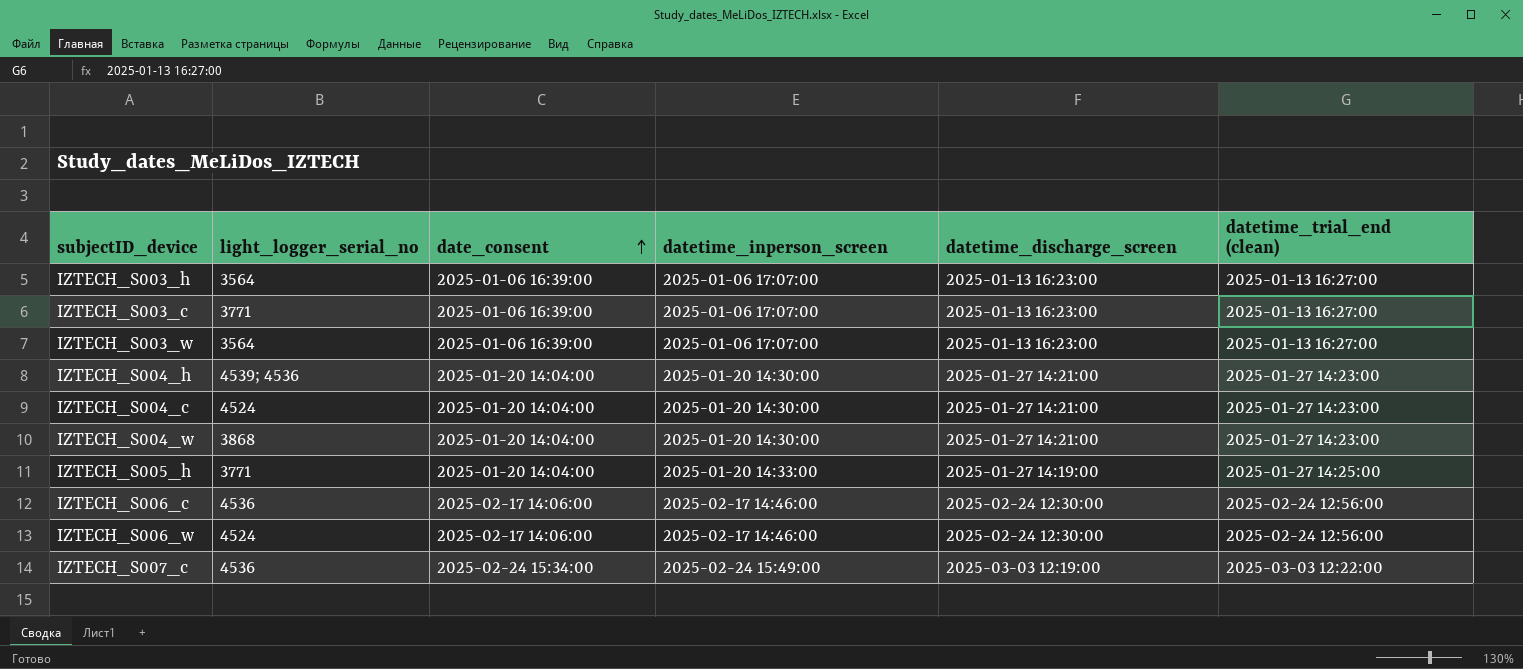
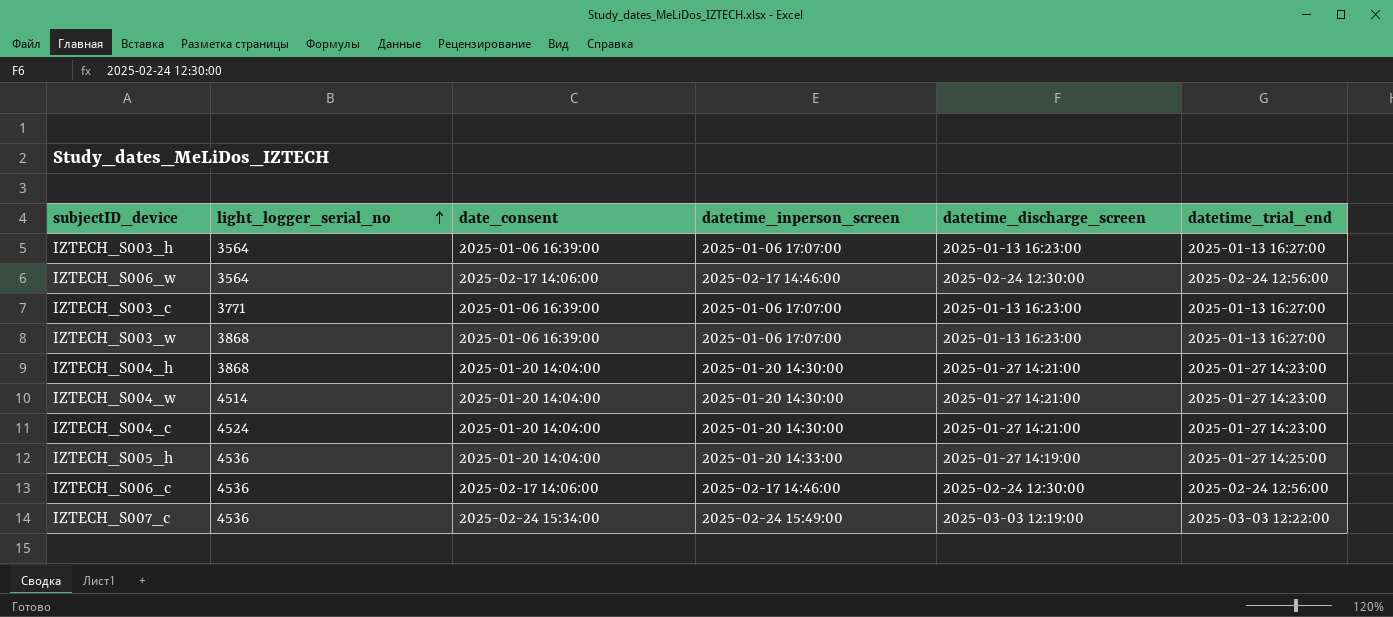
row order: date_consent ascending -> light_logger_serial_no ascending
column name: datetime_trial_end (clean) -> datetime_trial_end
IZTECH_S006_w | light_logger_serial_no: 4524 -> 3564
IZTECH_S003_w | light_logger_serial_no: 3564 -> 3868
IZTECH_S004_h | light_logger_serial_no: 4539; 4536 -> 3868
IZTECH_S004_w | light_logger_serial_no: 3868 -> 4514
IZTECH_S005_h | light_logger_serial_no: 3771 -> 4536

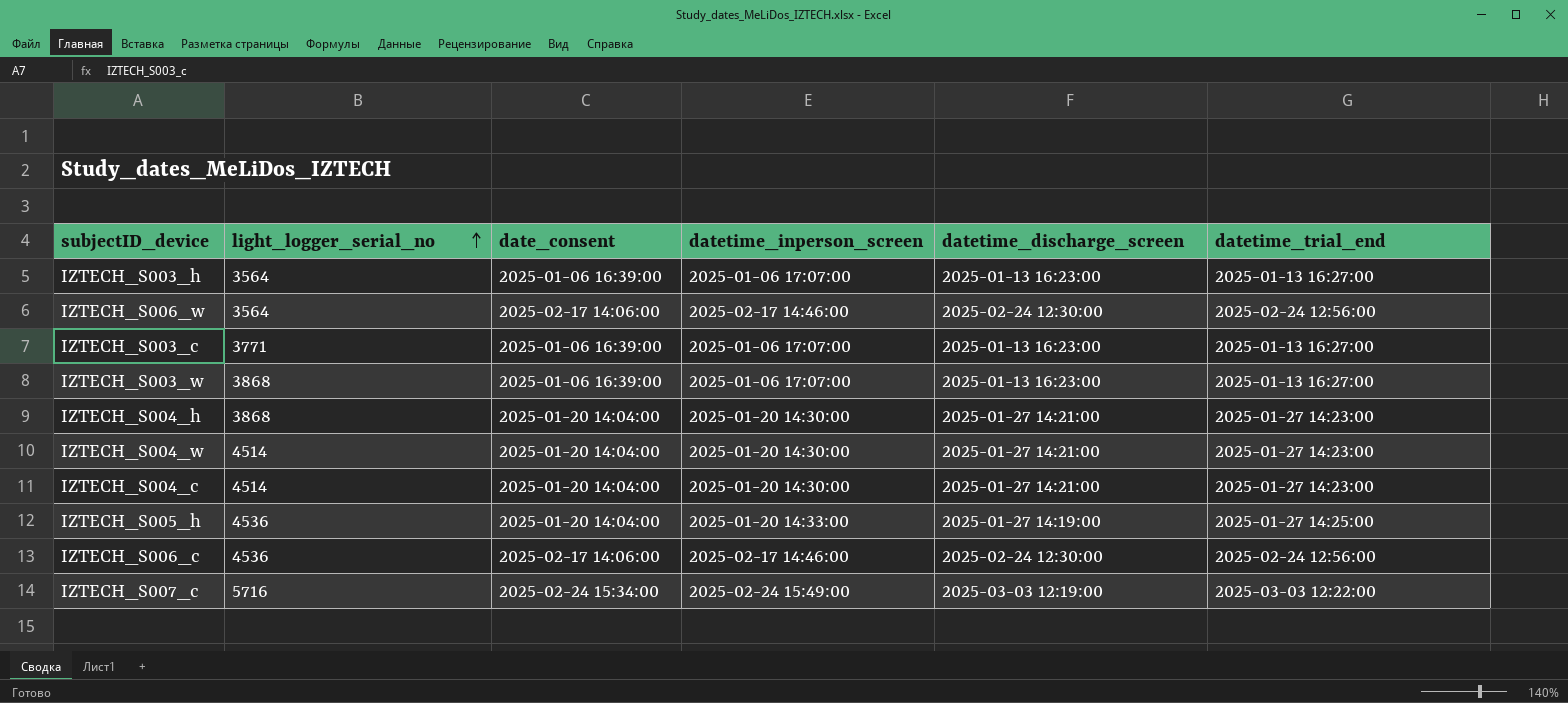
IZTECH_S004_c | light_logger_serial_no: 4524 -> 4514
IZTECH_S007_c | light_logger_serial_no: 4536 -> 5716

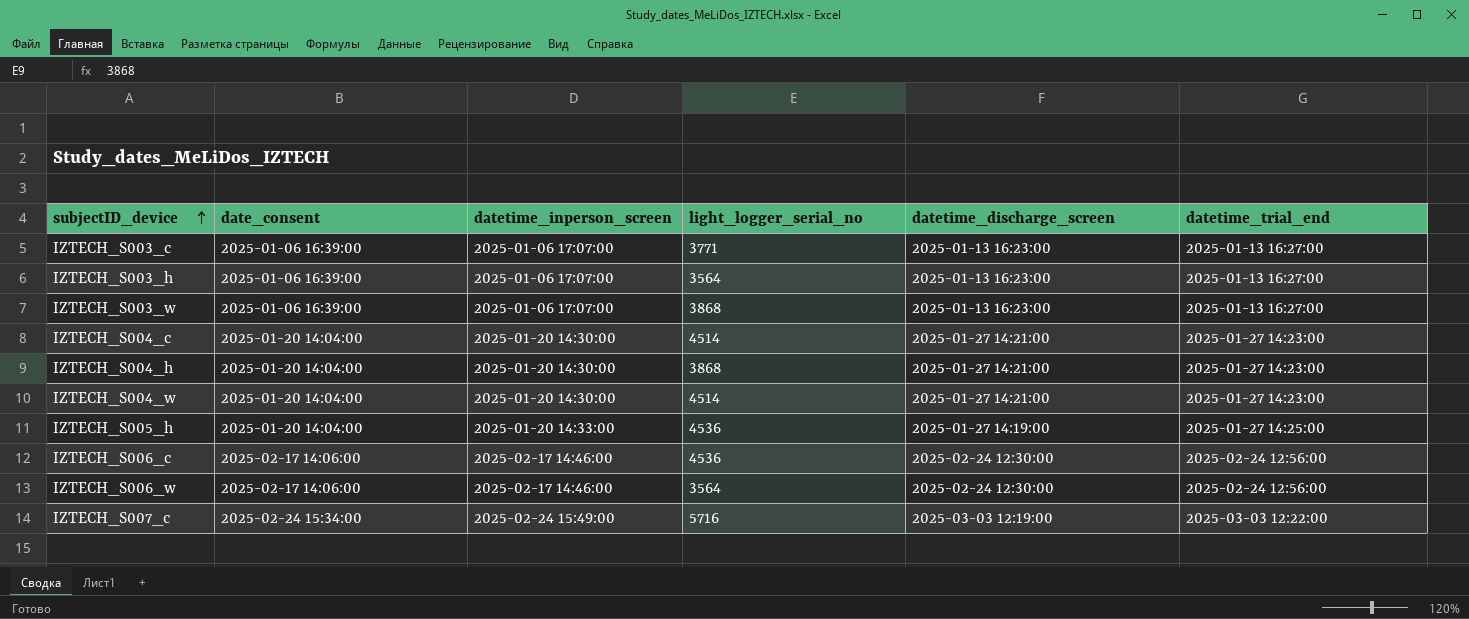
row order: light_logger_serial_no ascending -> subjectID_device ascending
column light_logger_serial_no | position: 2 -> 4

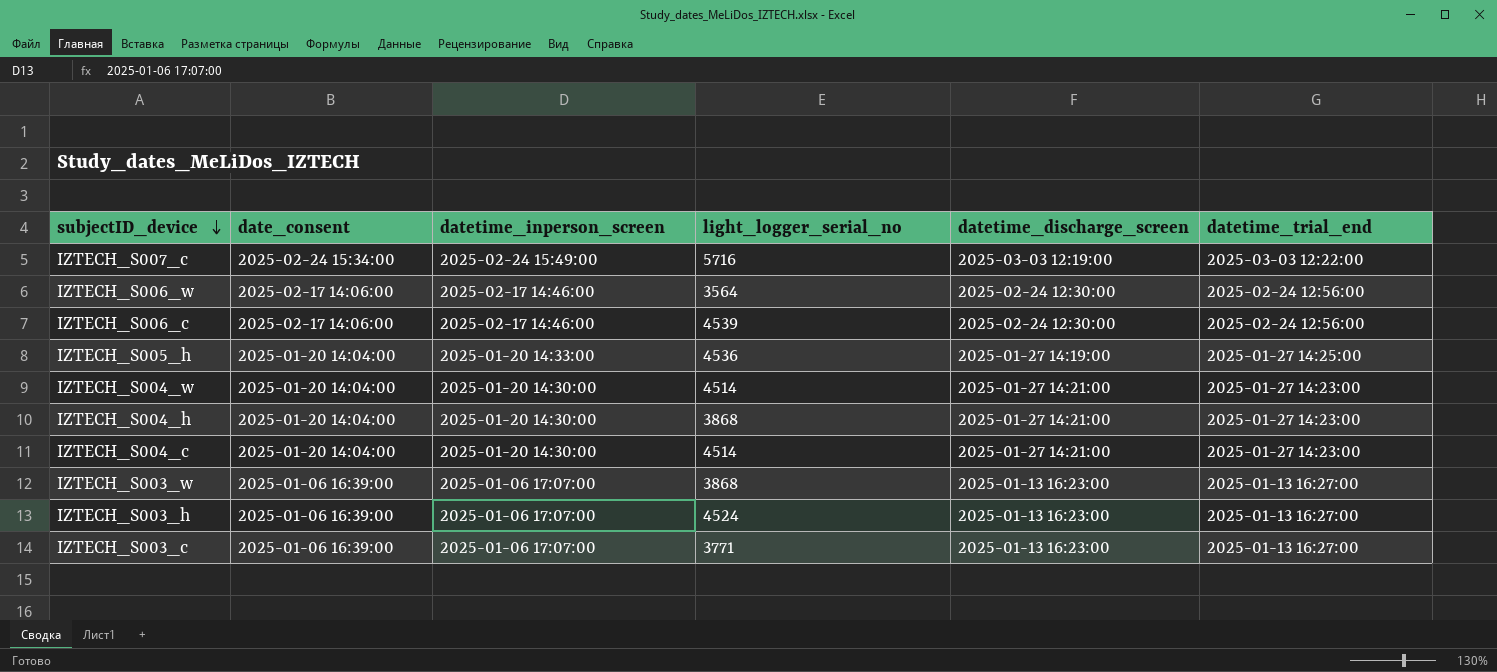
row order: subjectID_device ascending -> subjectID_device descending
IZTECH_S006_c | light_logger_serial_no: 4536 -> 4539
IZTECH_S003_h | light_logger_serial_no: 3564 -> 4524

